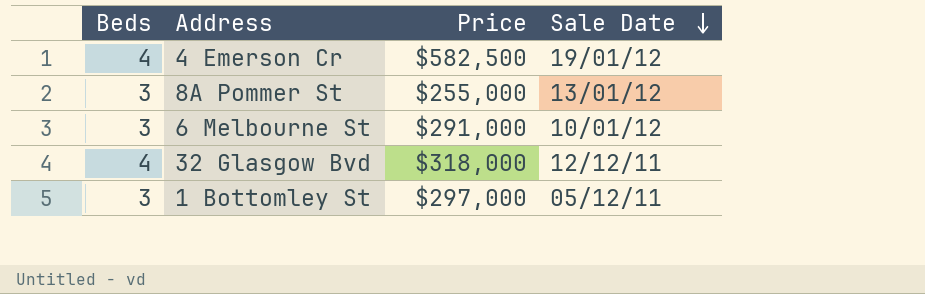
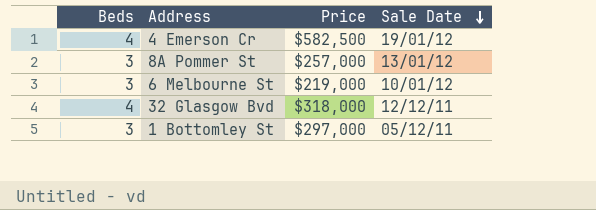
8A Pommer St | Price: $255,000 -> $257,000
6 Melbourne St | Price: $291,000 -> $219,000

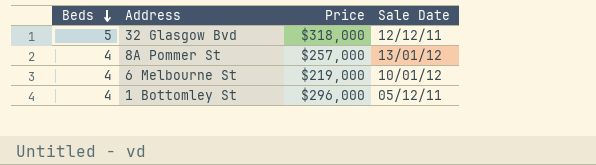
row order: Sale Date descending -> Beds descending
row 4 Emerson Cr: 4 | $582,500 | 19/01/12 -> none
32 Glasgow Bvd | Beds: 4 -> 5
8A Pommer St | Beds: 3 -> 4
6 Melbourne St | Beds: 3 -> 4
1 Bottomley St | Beds: 3 -> 4
1 Bottomley St | Price: $297,000 -> $296,000

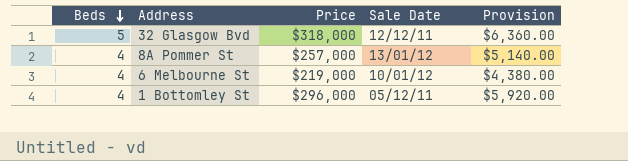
column Provision | formula: none -> [Price] * 0.02

